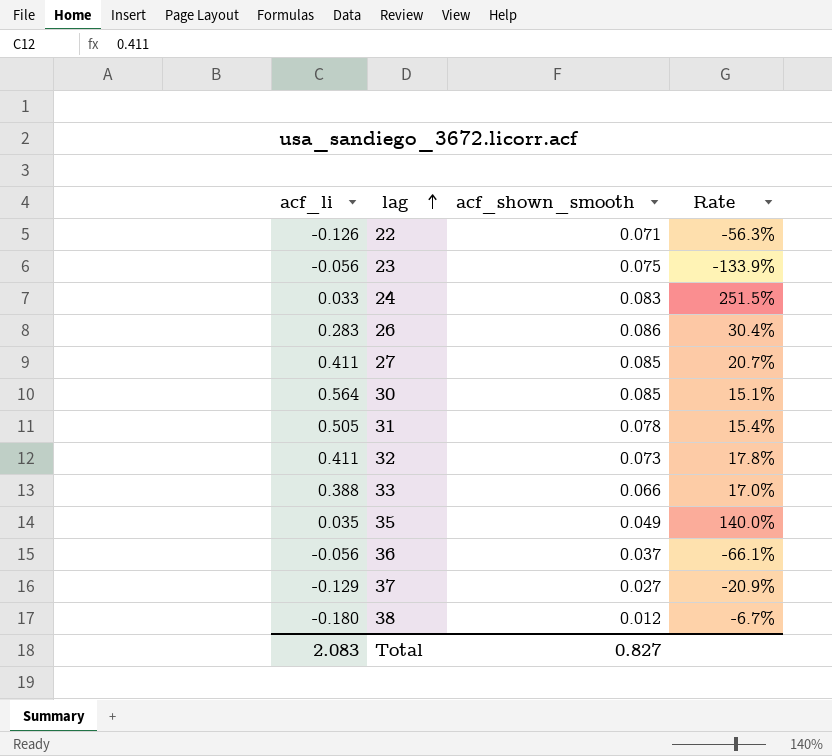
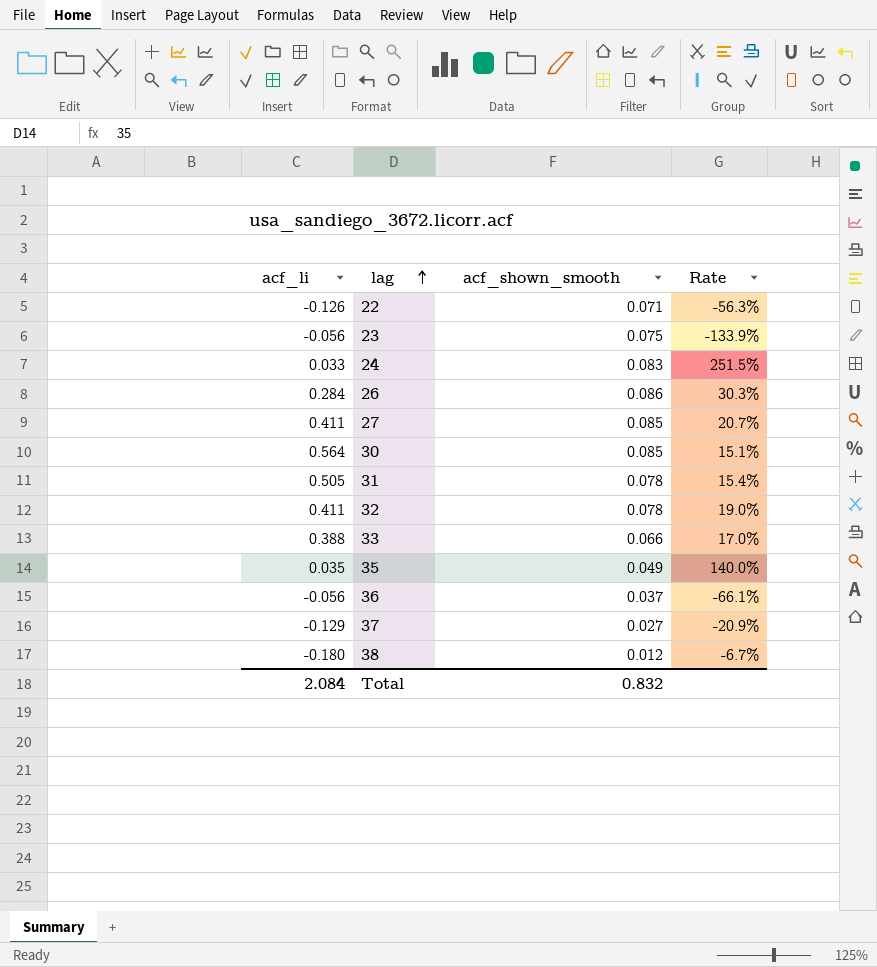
26 | acf_li: 0.283 -> 0.284
26 | Rate: 30.4% -> 30.3%
32 | acf_shown_smooth: 0.073 -> 0.078
32 | Rate: 17.8% -> 19.0%
Total | acf_li: 2.083 -> 2.084
Total | acf_shown_smooth: 0.827 -> 0.832

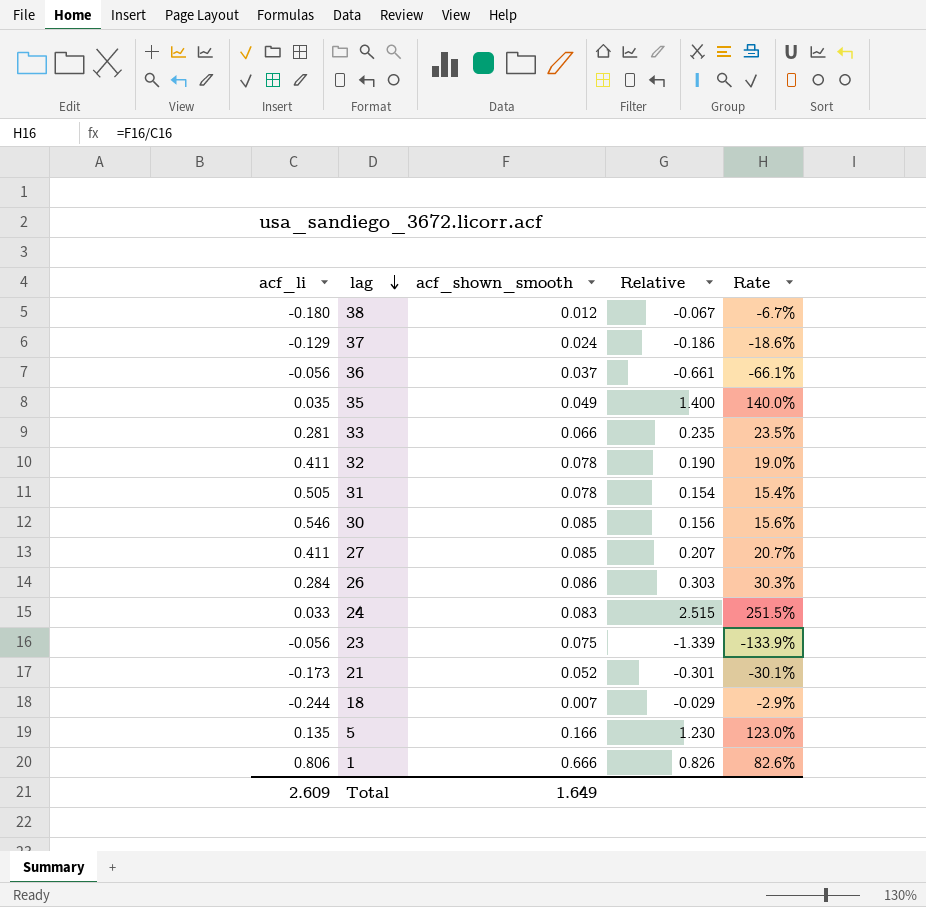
row order: lag ascending -> lag descending
column Relative | formula: none -> [acf_shown_smooth] / [acf_li]
row 22: -0.126 | 0.071 | -56.3% -> none
37 | acf_shown_smooth: 0.027 -> 0.024
37 | Rate: -20.9% -> -18.6%
33 | acf_li: 0.388 -> 0.281
33 | Rate: 17.0% -> 23.5%
30 | acf_li: 0.564 -> 0.546
30 | Rate: 15.1% -> 15.6%
row 21: none -> -0.173 | 0.052 | -0.301 | -30.1%
row 18: none -> -0.244 | 0.007 | -0.029 | -2.9%
row 5: none -> 0.135 | 0.166 | 1.230 | 123.0%
row 1: none -> 0.806 | 0.666 | 0.826 | 82.6%
Total | acf_li: 2.084 -> 2.609
Total | acf_shown_smooth: 0.832 -> 1.649

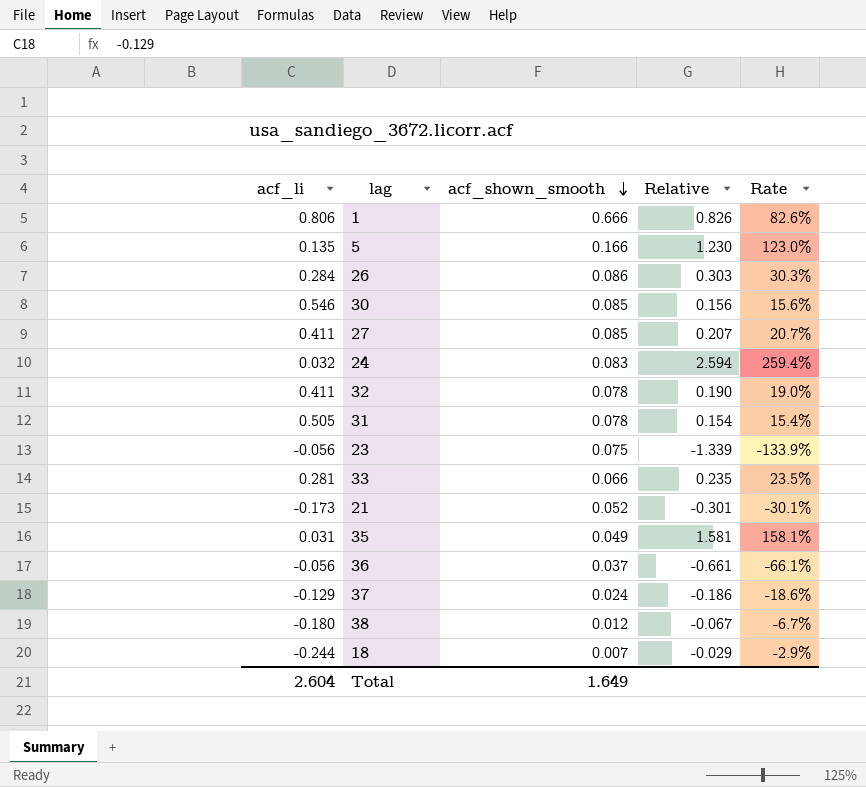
row order: lag descending -> acf_shown_smooth descending
24 | acf_li: 0.033 -> 0.032
24 | Relative: 2.515 -> 2.594
24 | Rate: 251.5% -> 259.4%
35 | acf_li: 0.035 -> 0.031
35 | Relative: 1.400 -> 1.581
35 | Rate: 140.0% -> 158.1%
Total | acf_li: 2.609 -> 2.604

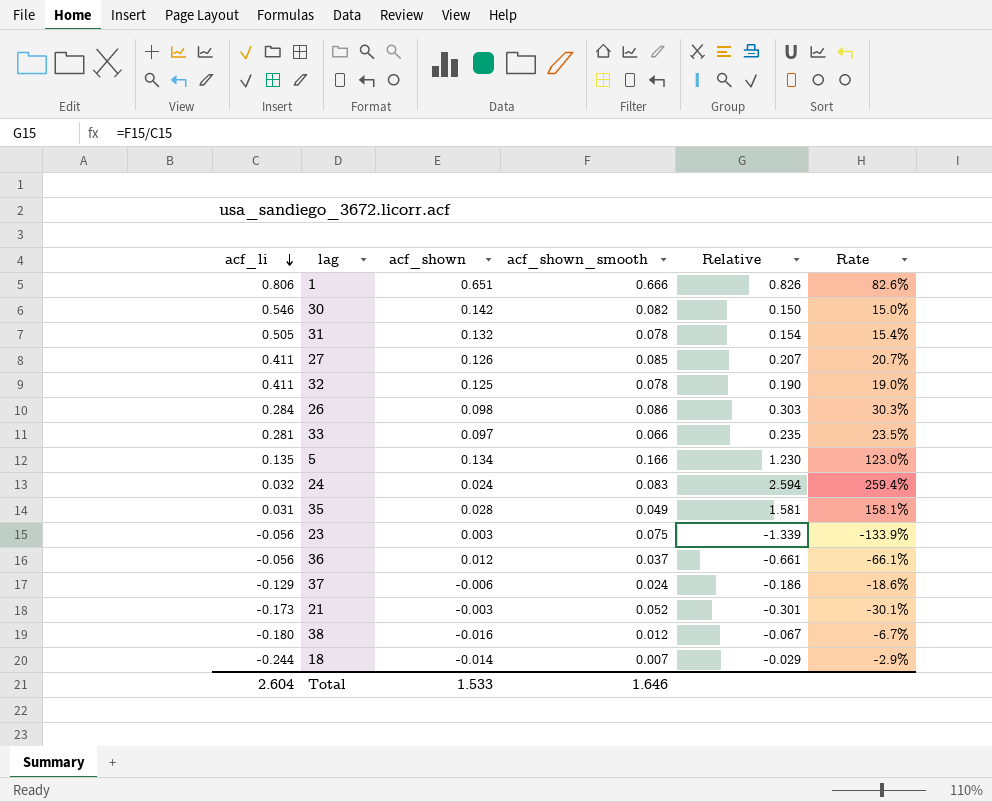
row order: acf_shown_smooth descending -> acf_li descending
column acf_shown | position: none -> 3
30 | acf_shown_smooth: 0.085 -> 0.082
30 | Relative: 0.156 -> 0.150
30 | Rate: 15.6% -> 15.0%
Total | acf_shown_smooth: 1.649 -> 1.646

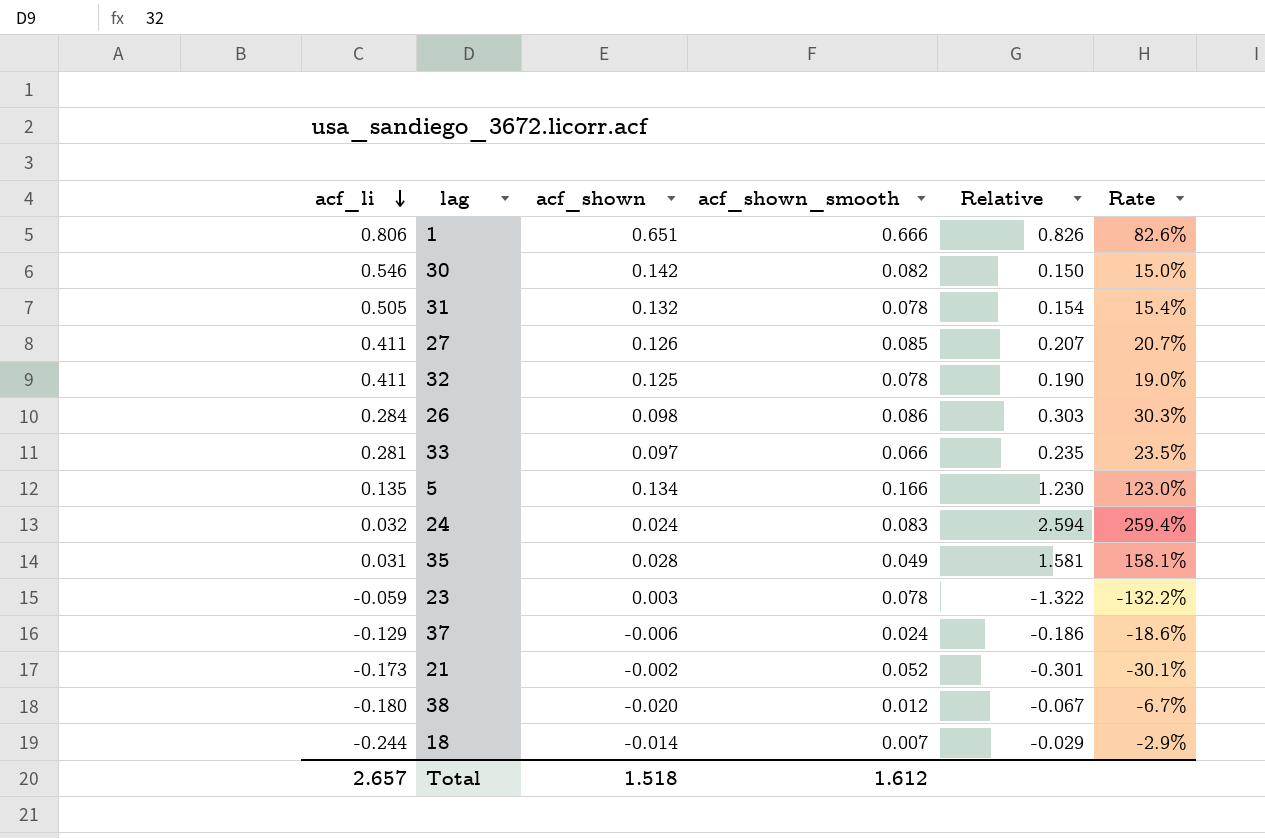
row 36: -0.056 | 0.012 | 0.037 | -0.661 | -66.1% -> none
23 | acf_li: -0.056 -> -0.059
23 | acf_shown_smooth: 0.075 -> 0.078
23 | Relative: -1.339 -> -1.322
23 | Rate: -133.9% -> -132.2%
21 | acf_shown: -0.003 -> -0.002
38 | acf_shown: -0.016 -> -0.020
Total | acf_li: 2.604 -> 2.657
Total | acf_shown: 1.533 -> 1.518
Total | acf_shown_smooth: 1.646 -> 1.612

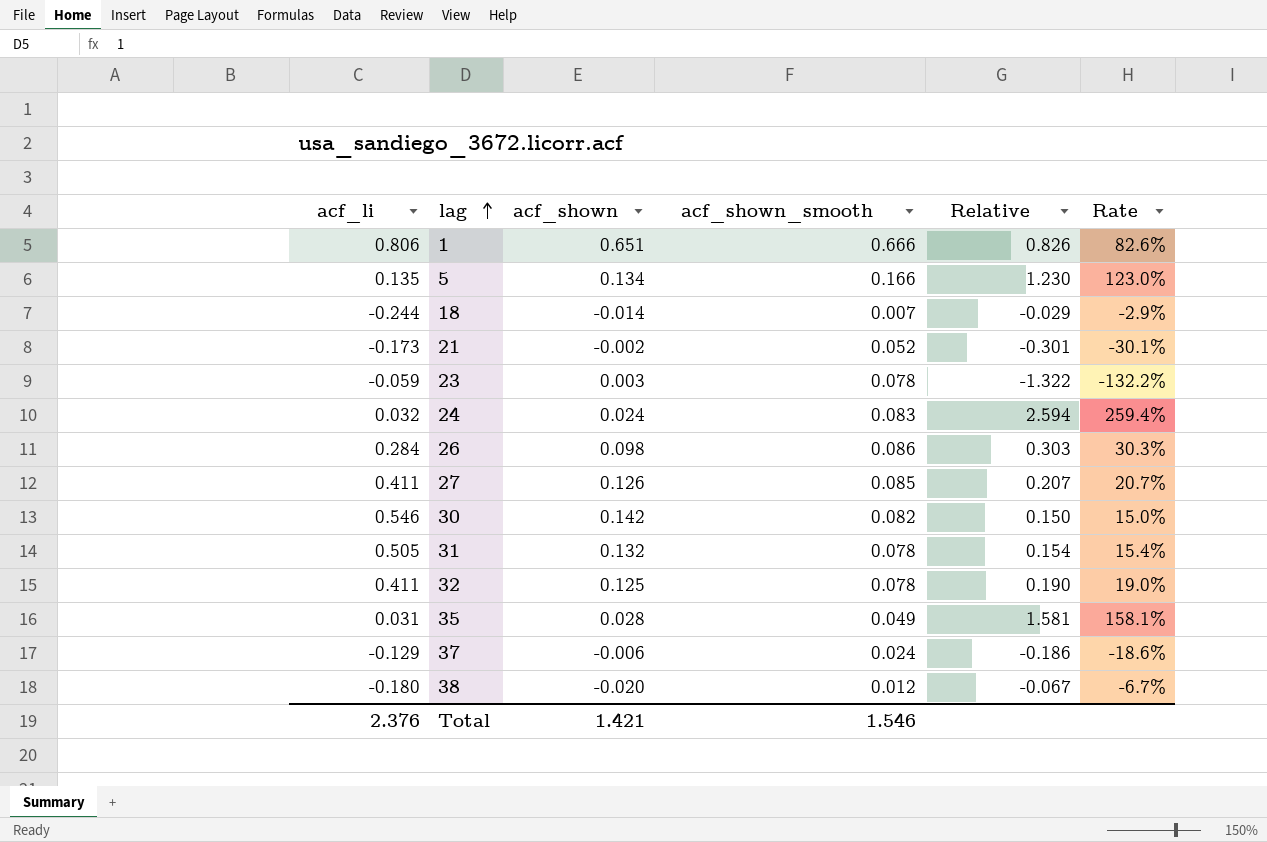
row order: acf_li descending -> lag ascending
row 33: 0.281 | 0.097 | 0.066 | 0.235 | 23.5% -> none
Total | acf_li: 2.657 -> 2.376
Total | acf_shown: 1.518 -> 1.421
Total | acf_shown_smooth: 1.612 -> 1.546

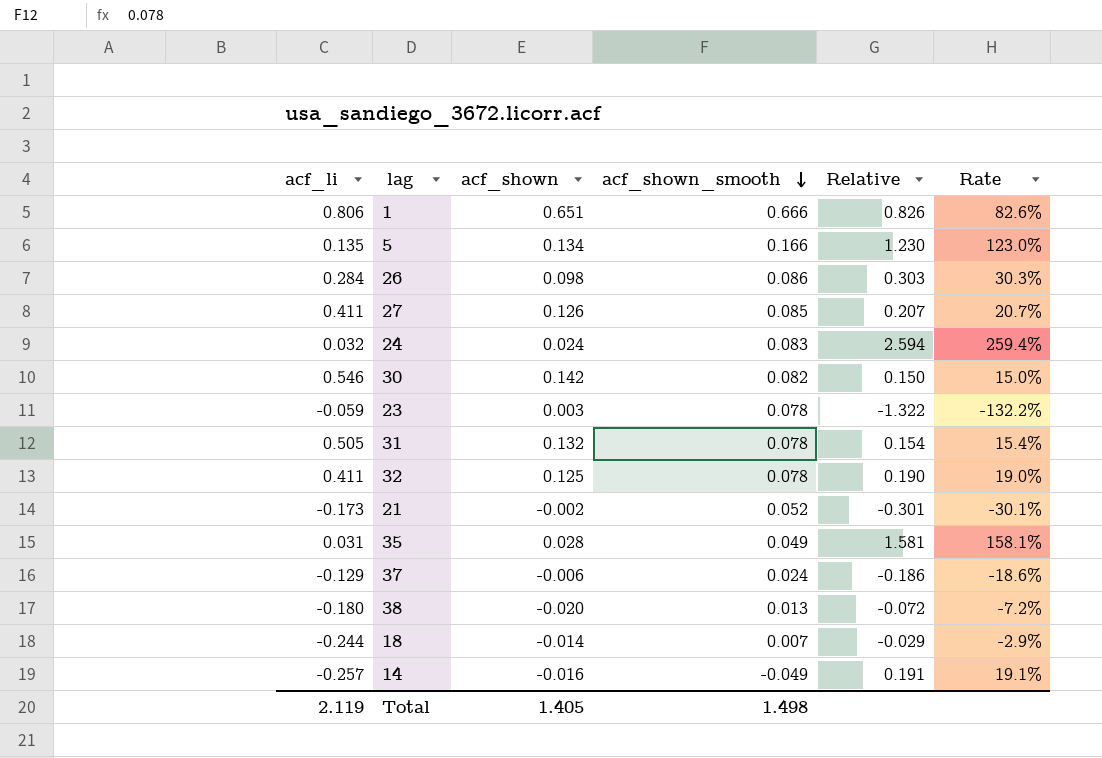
row order: lag ascending -> acf_shown_smooth descending
38 | acf_shown_smooth: 0.012 -> 0.013
38 | Relative: -0.067 -> -0.072
38 | Rate: -6.7% -> -7.2%
row 14: none -> -0.257 | -0.016 | -0.049 | 0.191 | 19.1%
Total | acf_li: 2.376 -> 2.119
Total | acf_shown: 1.421 -> 1.405
Total | acf_shown_smooth: 1.546 -> 1.498

